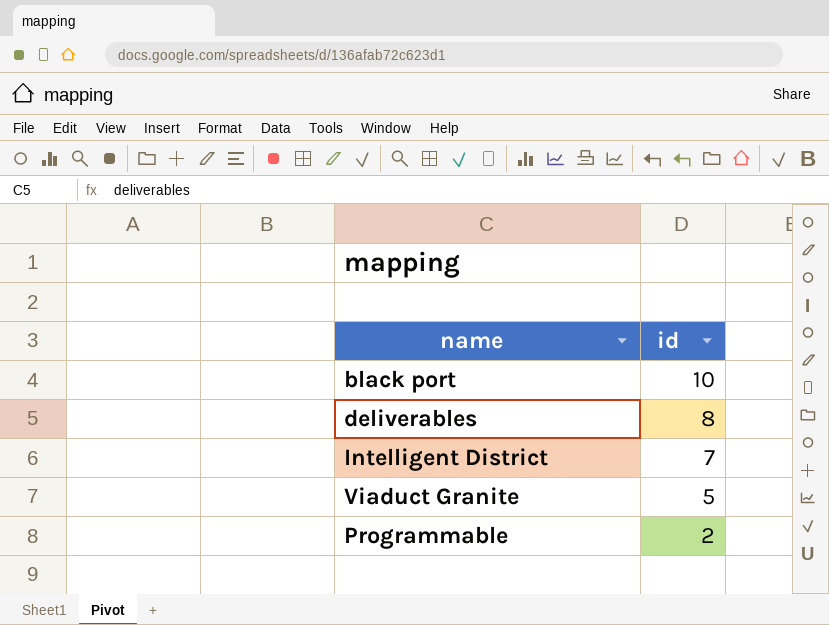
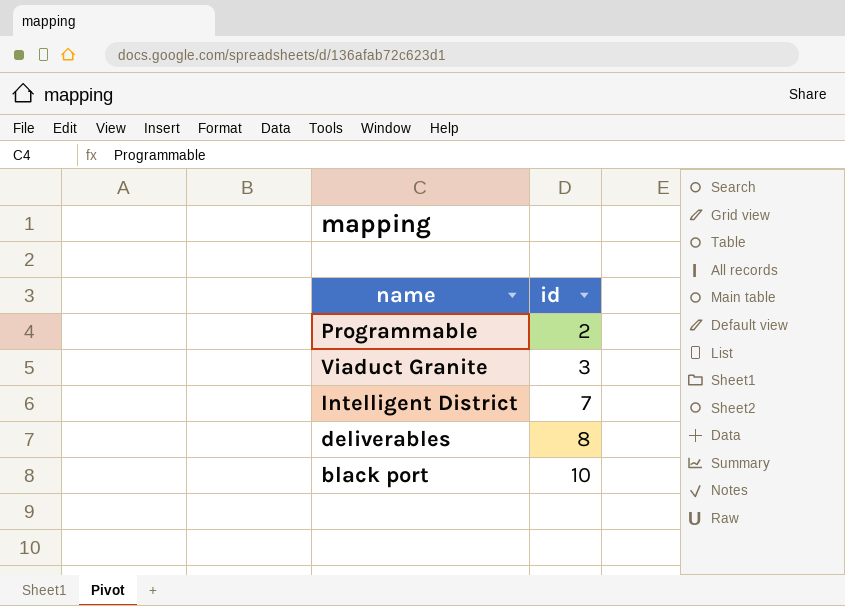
row order: id descending -> id ascending
Viaduct Granite | id: 5 -> 3

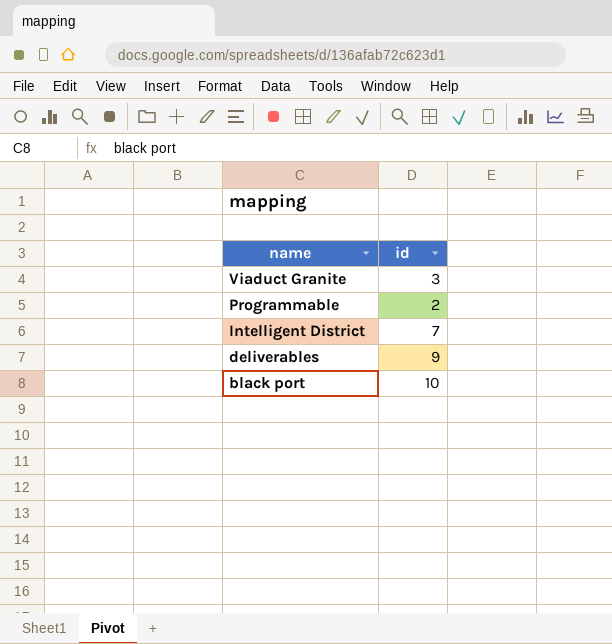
row order: id ascending -> name descending
deliverables | id: 8 -> 9

